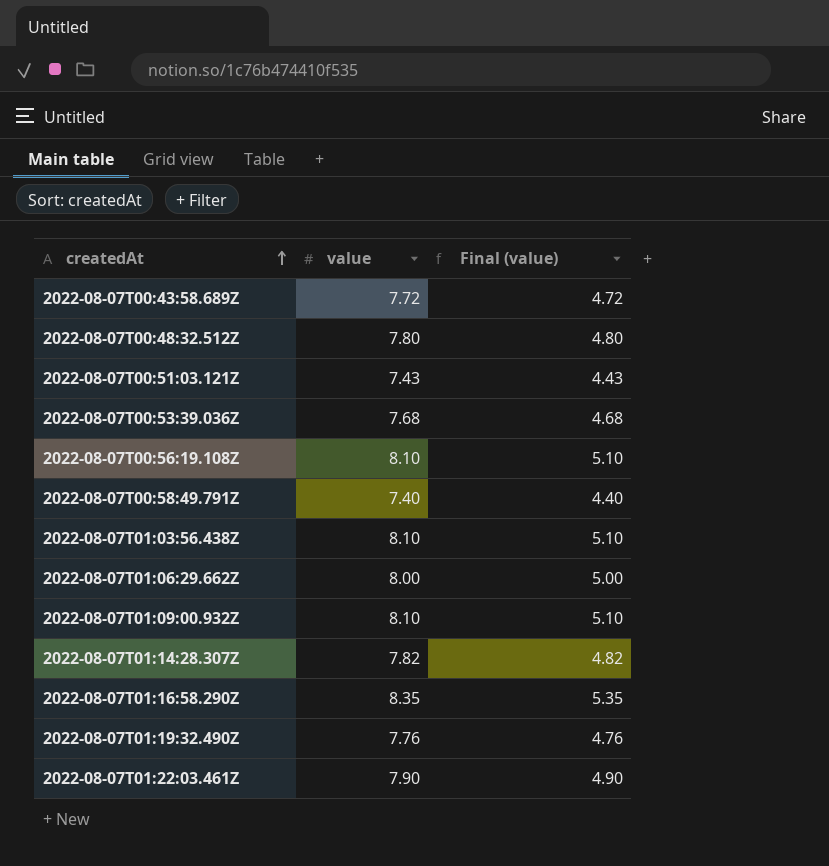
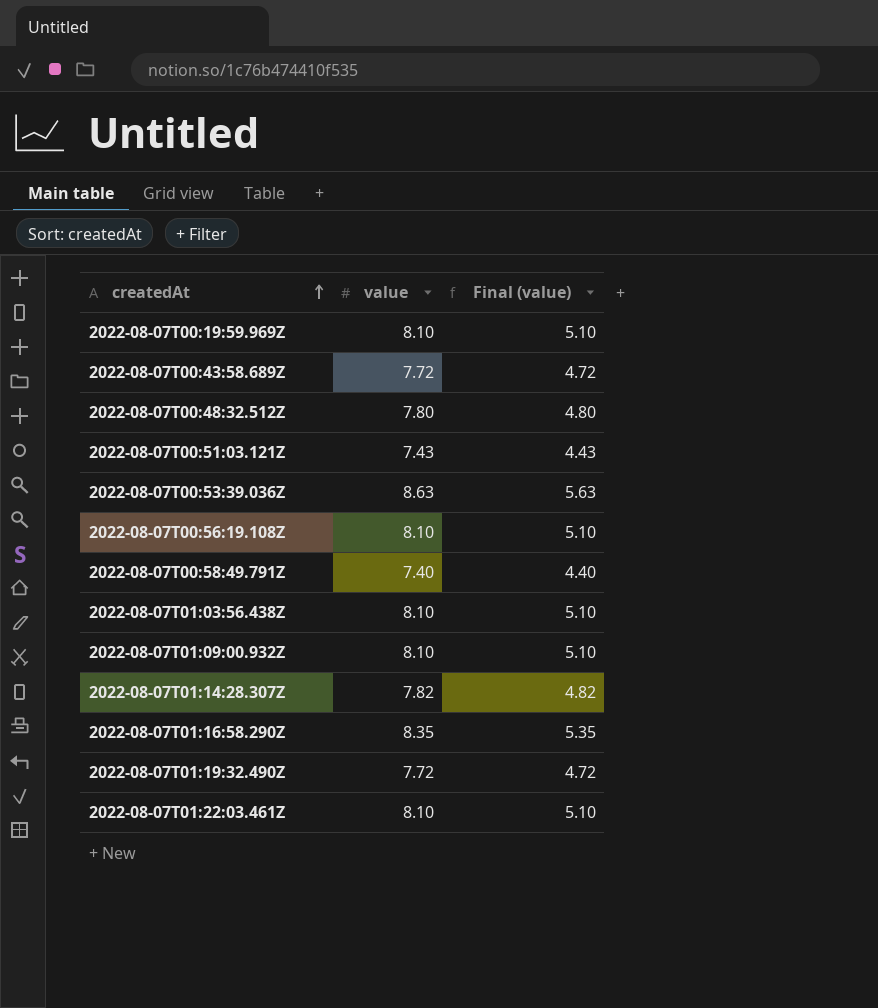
row 2022-08-07T01:06:29.662Z: 8.00 | 5.00 -> none
row 2022-08-07T00:19:59.969Z: none -> 8.10 | 5.10
2022-08-07T00:53:39.036Z | value: 7.68 -> 8.63
2022-08-07T00:53:39.036Z | Final (value): 4.68 -> 5.63
2022-08-07T01:19:32.490Z | value: 7.76 -> 7.72
2022-08-07T01:19:32.490Z | Final (value): 4.76 -> 4.72
2022-08-07T01:22:03.461Z | value: 7.90 -> 8.10
2022-08-07T01:22:03.461Z | Final (value): 4.90 -> 5.10

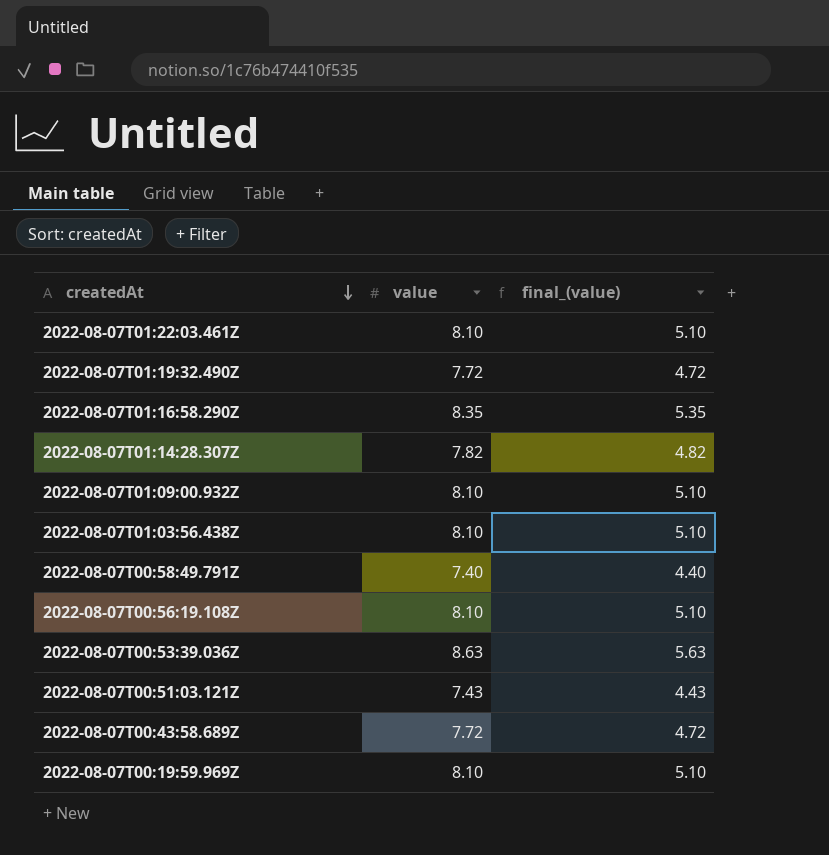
row order: createdAt ascending -> createdAt descending
column name: Final (value) -> final_(value)
row 2022-08-07T00:48:32.512Z: 7.80 | 4.80 -> none

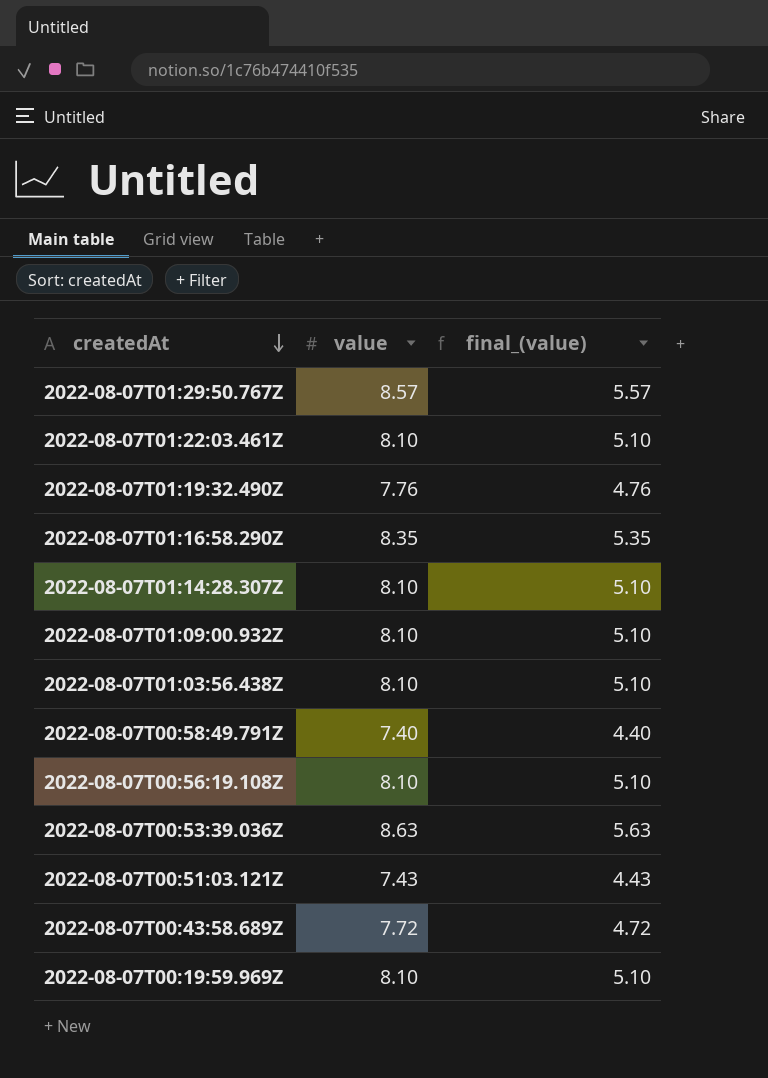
row 2022-08-07T01:29:50.767Z: none -> 8.57 | 5.57
2022-08-07T01:19:32.490Z | value: 7.72 -> 7.76
2022-08-07T01:19:32.490Z | final_(value): 4.72 -> 4.76
2022-08-07T01:14:28.307Z | value: 7.82 -> 8.10
2022-08-07T01:14:28.307Z | final_(value): 4.82 -> 5.10

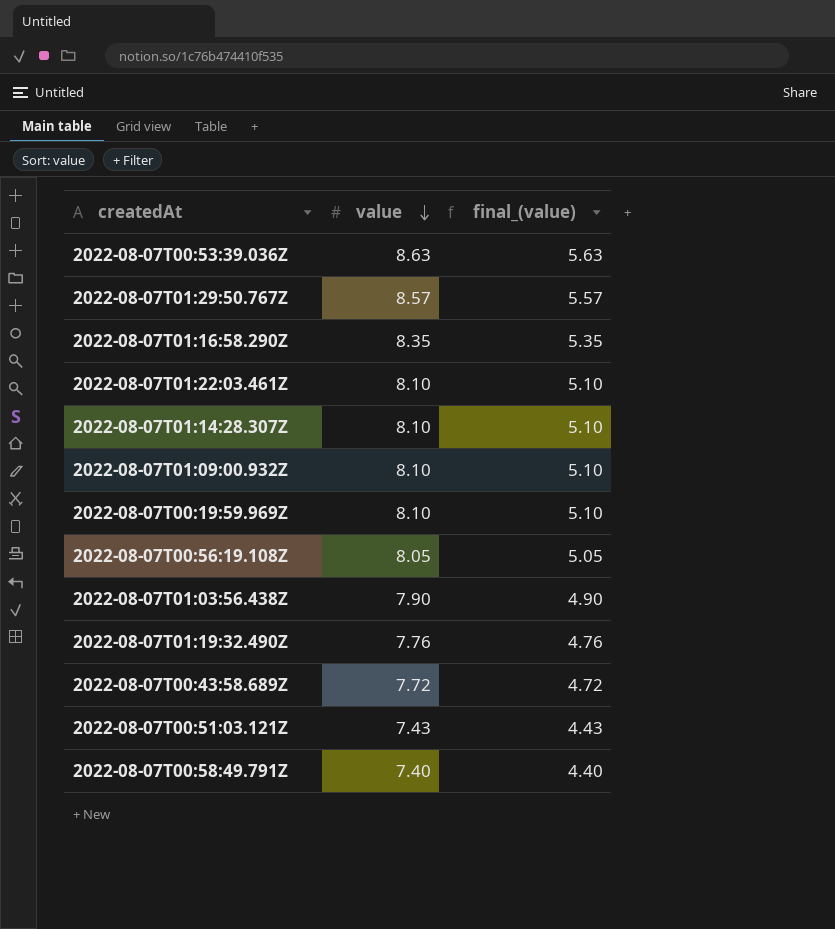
row order: createdAt descending -> value descending
2022-08-07T00:56:19.108Z | value: 8.10 -> 8.05
2022-08-07T00:56:19.108Z | final_(value): 5.10 -> 5.05
2022-08-07T01:03:56.438Z | value: 8.10 -> 7.90
2022-08-07T01:03:56.438Z | final_(value): 5.10 -> 4.90

